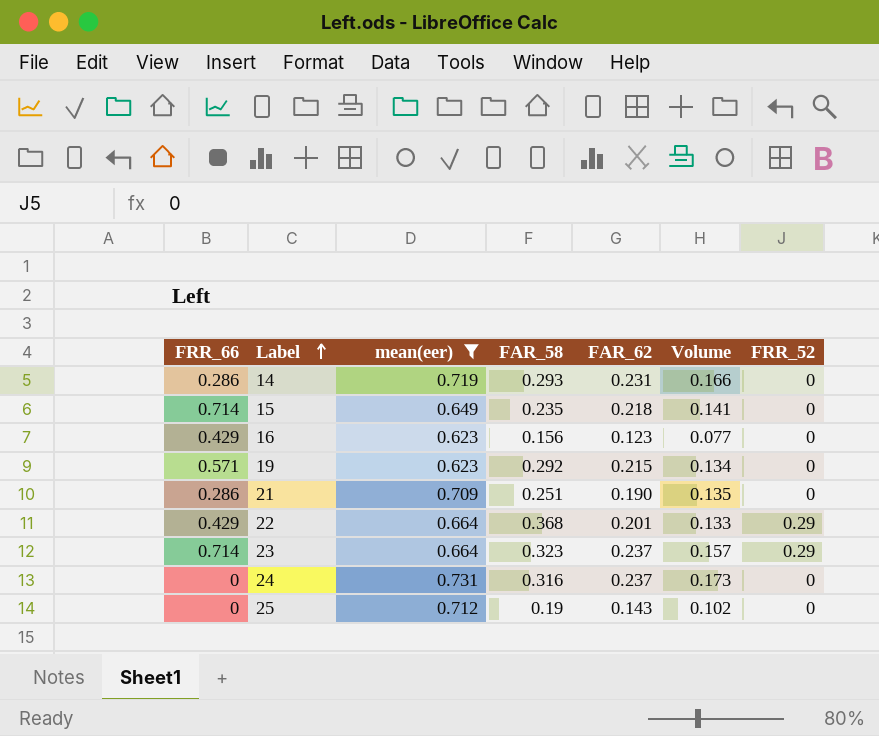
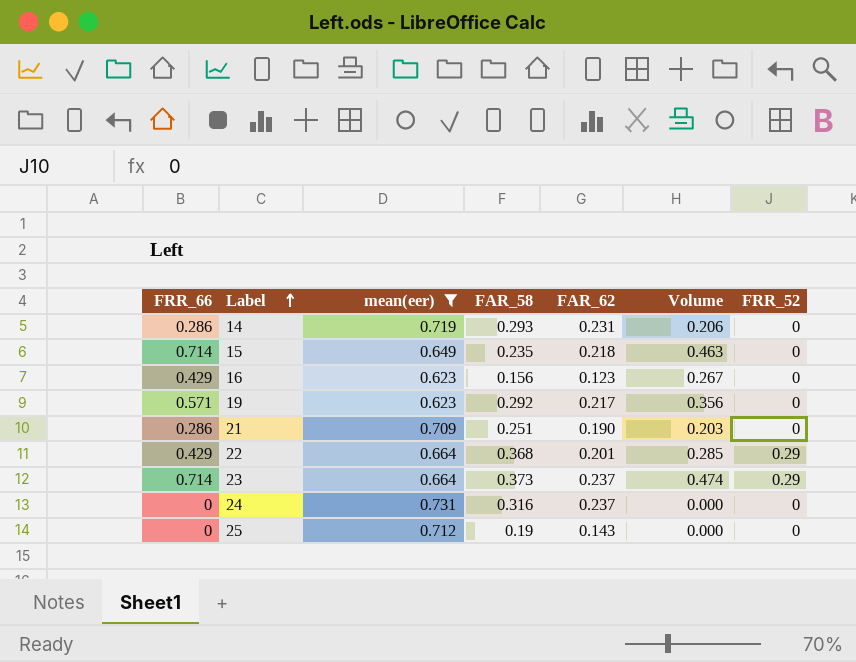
column Volume | formula: [mean(eer)] * [FAR_62] -> [FRR_66] * [mean(eer)]
19 | FAR_62: 0.215 -> 0.217
23 | FAR_58: 0.323 -> 0.373

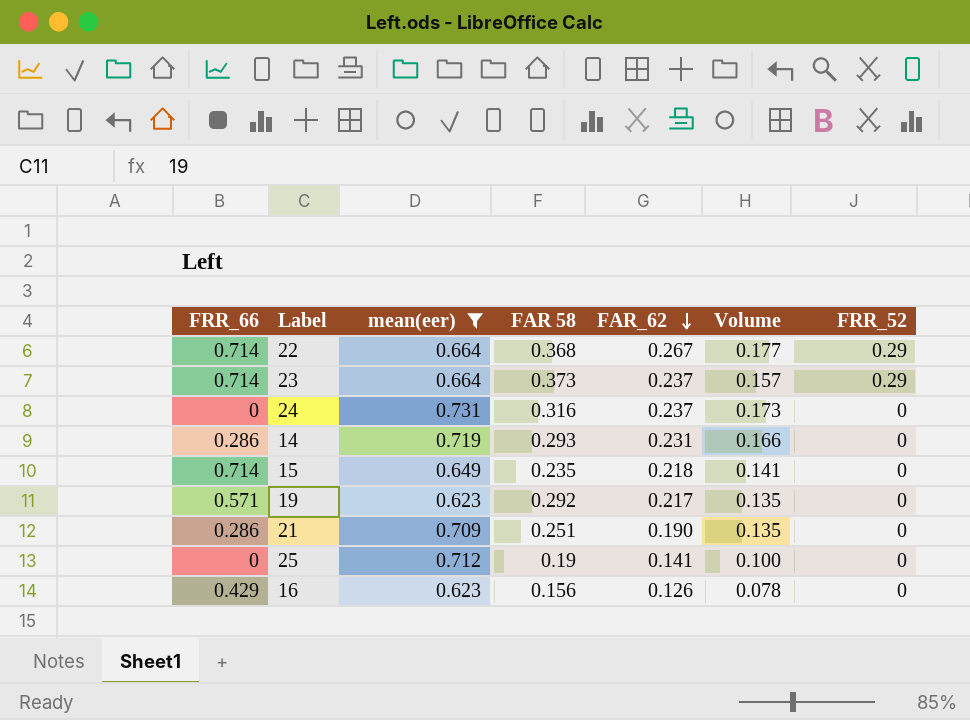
row order: Label ascending -> FAR_62 descending
column name: FAR_58 -> FAR 58
column Volume | formula: [FRR_66] * [mean(eer)] -> [mean(eer)] * [FAR_62]
22 | FRR_66: 0.429 -> 0.714
22 | FAR_62: 0.201 -> 0.267
25 | FAR_62: 0.143 -> 0.141
16 | FAR_62: 0.123 -> 0.126

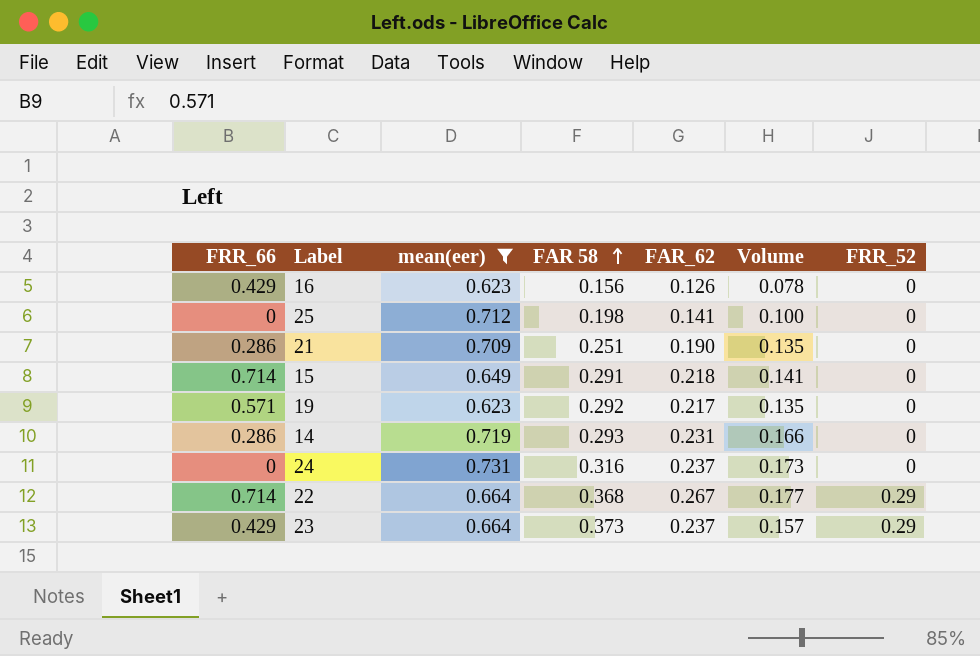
row order: FAR_62 descending -> FAR 58 ascending
25 | FAR 58: 0.19 -> 0.198
15 | FAR 58: 0.235 -> 0.291
23 | FRR_66: 0.714 -> 0.429

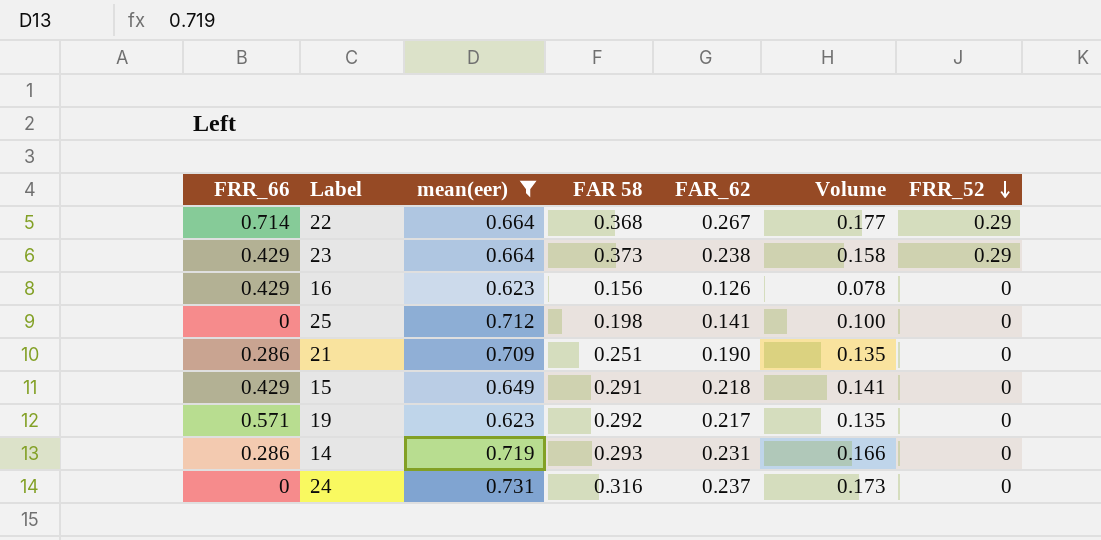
row order: FAR 58 ascending -> FRR_52 descending
23 | FAR_62: 0.237 -> 0.238
23 | Volume: 0.157 -> 0.158
15 | FRR_66: 0.714 -> 0.429

